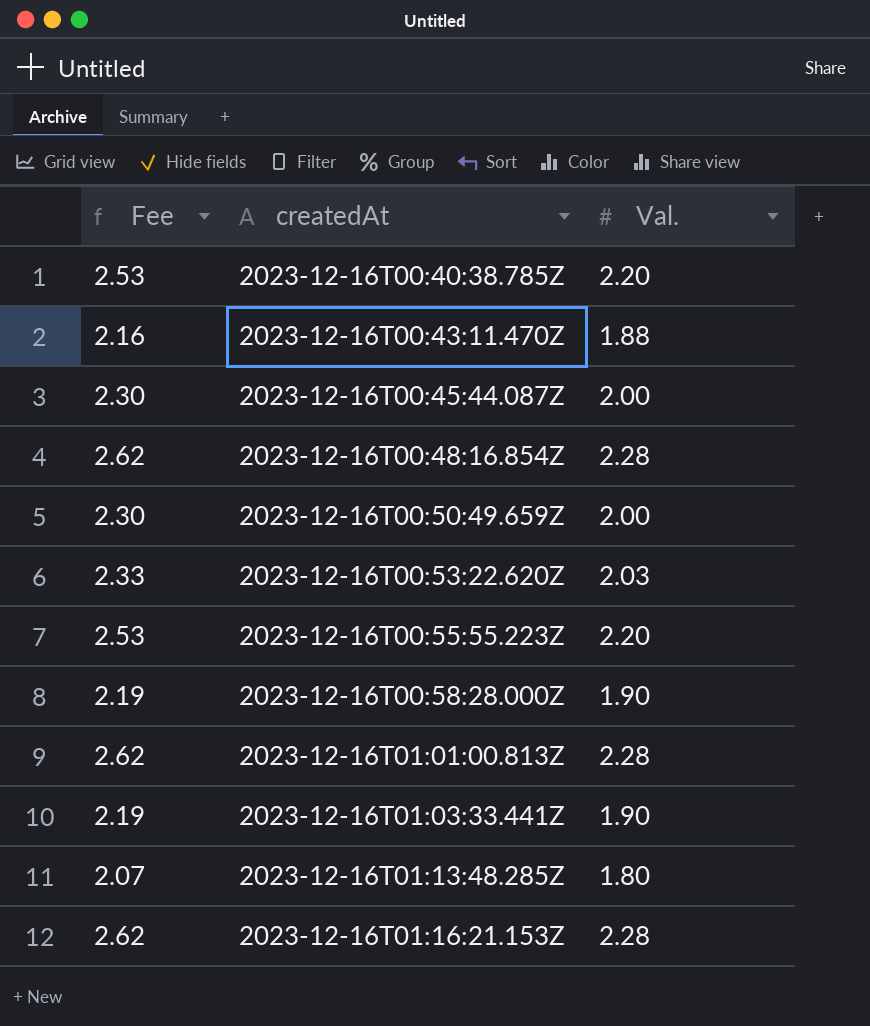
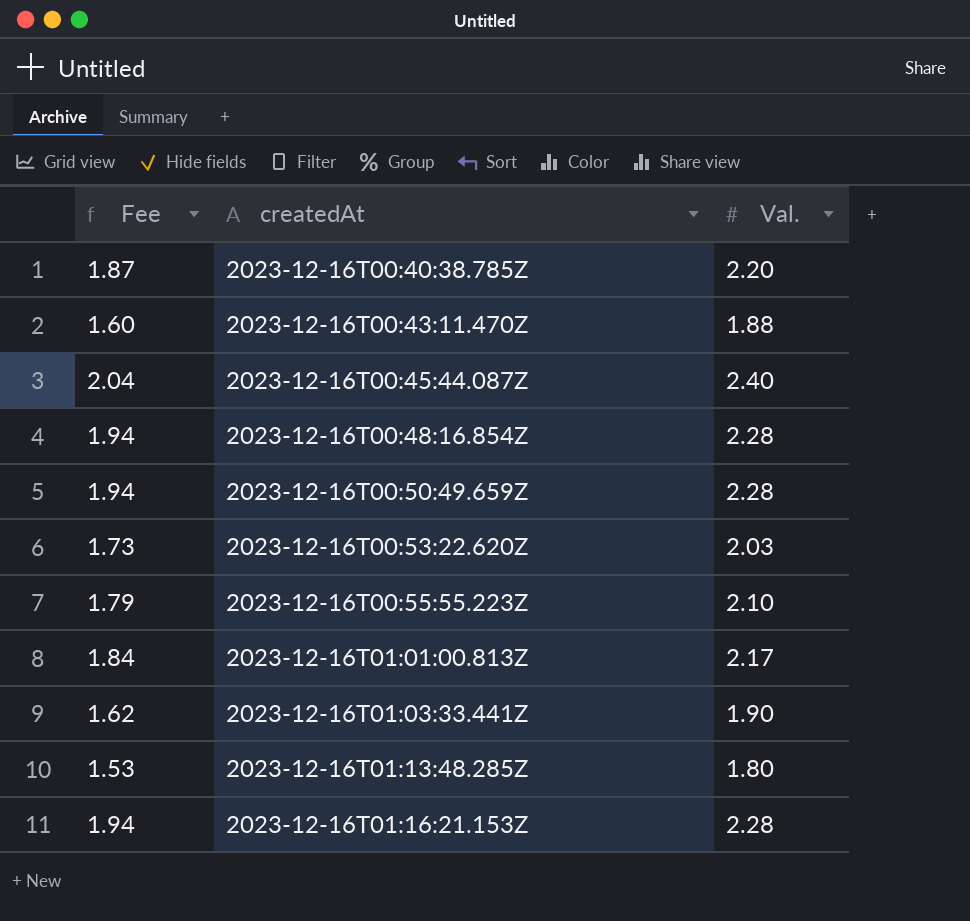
column Fee | formula: [Val.] * 1.15 -> [Val.] * 0.85
row 2023-12-16T00:58:28.000Z: 2.19 | 1.90 -> none
2023-12-16T00:45:44.087Z | Val.: 2.00 -> 2.40
2023-12-16T00:50:49.659Z | Val.: 2.00 -> 2.28
2023-12-16T00:55:55.223Z | Val.: 2.20 -> 2.10
2023-12-16T01:01:00.813Z | Val.: 2.28 -> 2.17

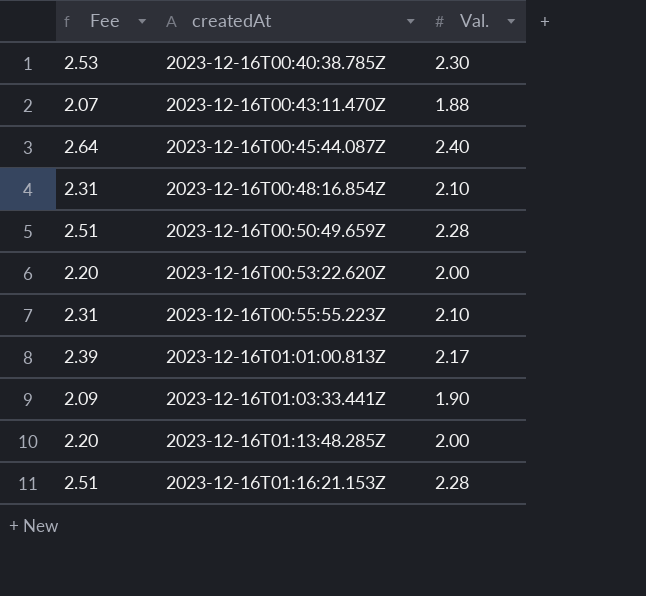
column Fee | formula: [Val.] * 0.85 -> [Val.] * 1.1
2023-12-16T00:40:38.785Z | Val.: 2.20 -> 2.30
2023-12-16T00:48:16.854Z | Val.: 2.28 -> 2.10
2023-12-16T00:53:22.620Z | Val.: 2.03 -> 2.00
2023-12-16T01:13:48.285Z | Val.: 1.80 -> 2.00

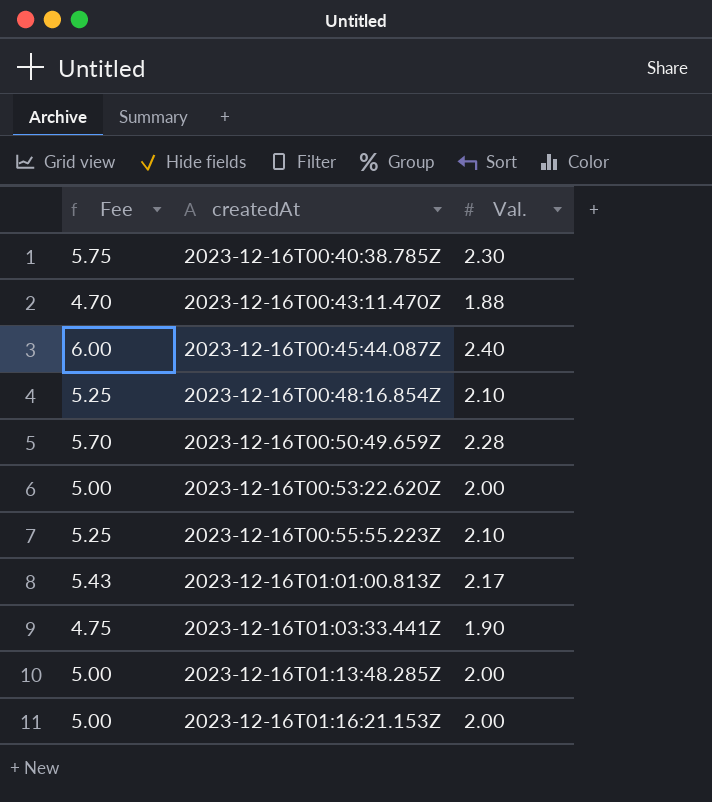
column Fee | formula: [Val.] * 1.1 -> [Val.] * 2.5
2023-12-16T01:16:21.153Z | Val.: 2.28 -> 2.00

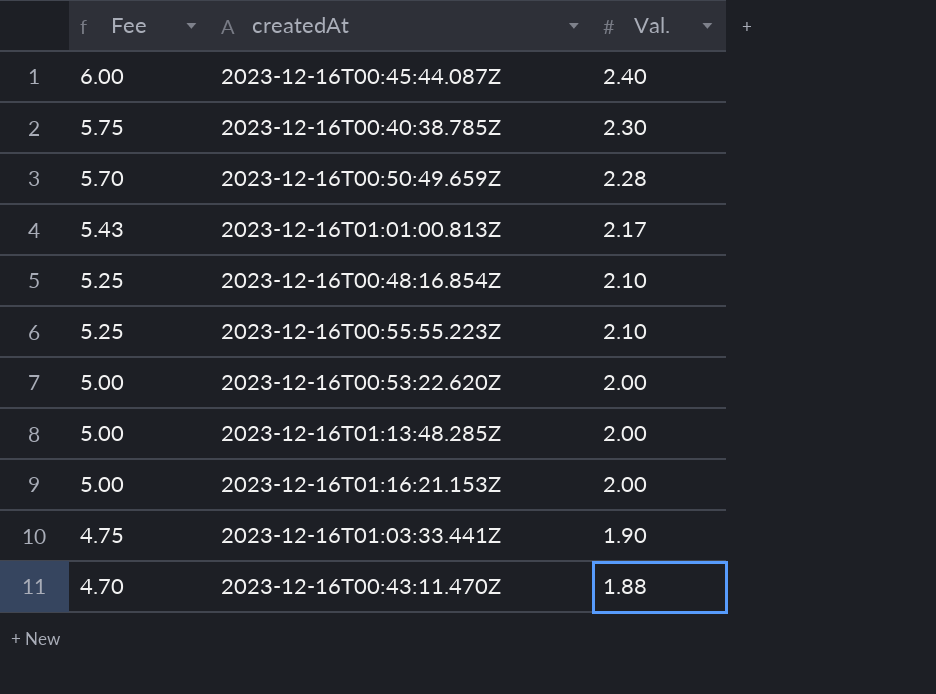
row order: createdAt ascending -> Fee descending

